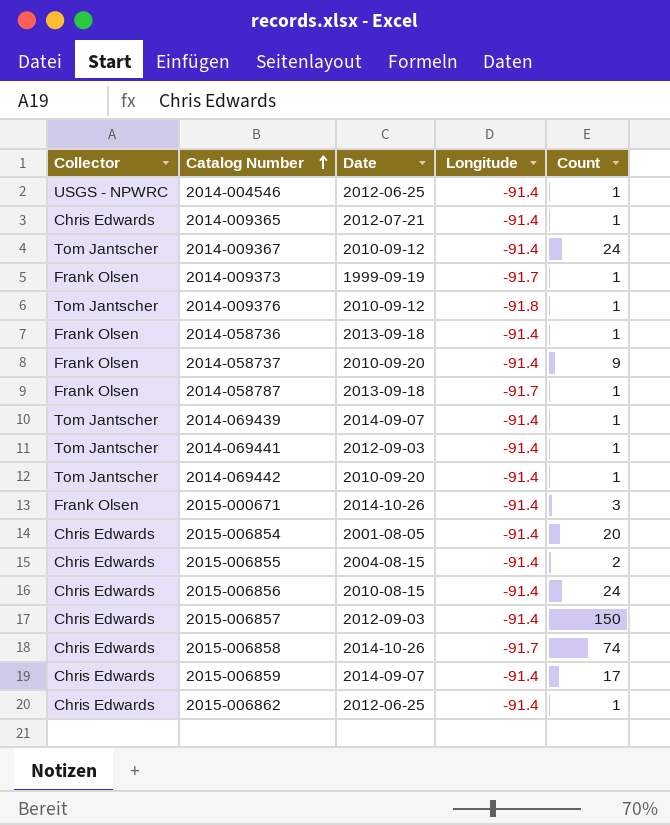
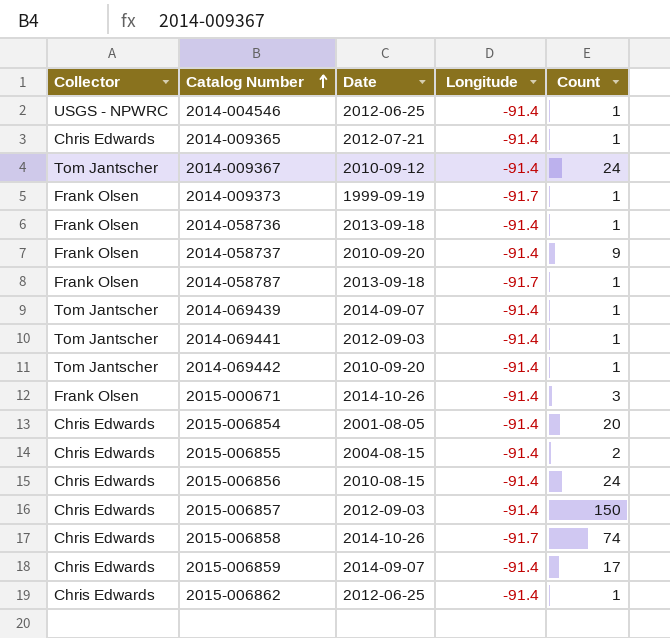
row 2014-009376: Tom Jantscher | 2010-09-12 | -91.8 | 1 -> none

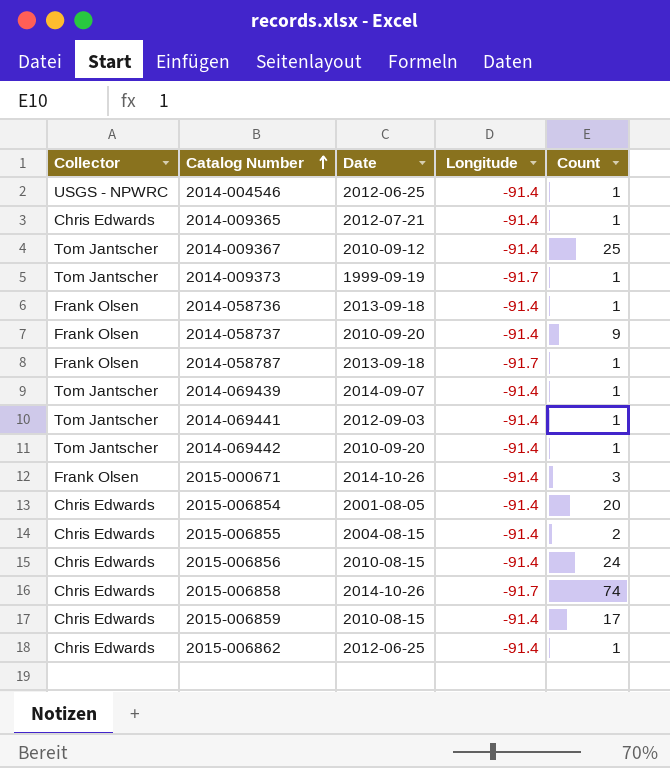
row 2015-006857: Chris Edwards | 2012-09-03 | -91.4 | 150 -> none
2014-009367 | Count: 24 -> 25
2014-009373 | Collector: Frank Olsen -> Tom Jantscher
2015-006859 | Date: 2014-09-07 -> 2010-08-15

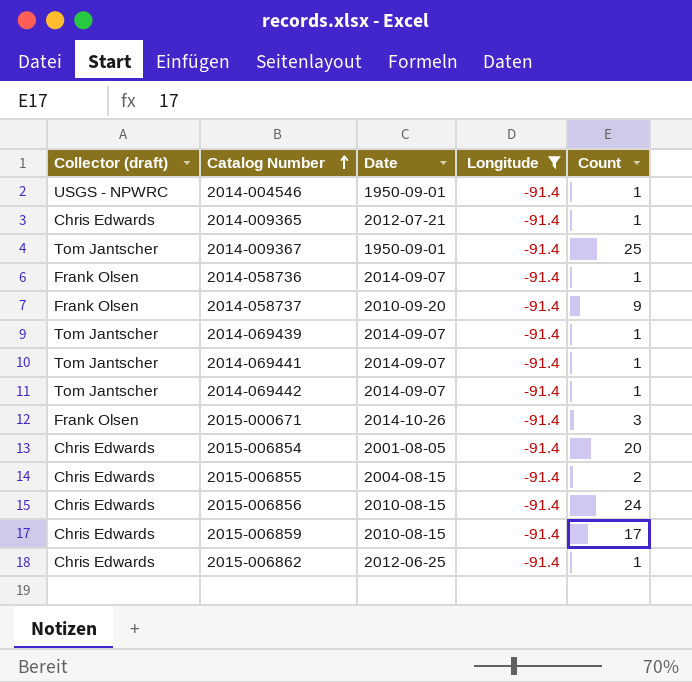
filter: none -> Longitude = -91.4
column name: Collector -> Collector (draft)
2014-004546 | Date: 2012-06-25 -> 1950-09-01
2014-009367 | Date: 2010-09-12 -> 1950-09-01
2014-058736 | Date: 2013-09-18 -> 2014-09-07
2014-069441 | Date: 2012-09-03 -> 2014-09-07
2014-069442 | Date: 2010-09-20 -> 2014-09-07

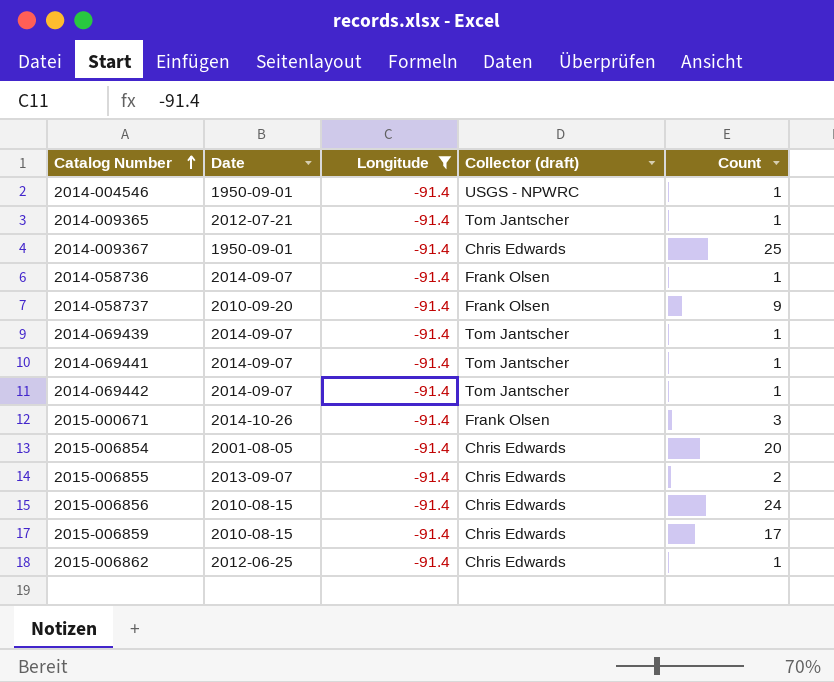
column Collector (draft) | position: 1 -> 4
2014-009365 | Collector (draft): Chris Edwards -> Tom Jantscher
2014-009367 | Collector (draft): Tom Jantscher -> Chris Edwards
2015-006855 | Date: 2004-08-15 -> 2013-09-07

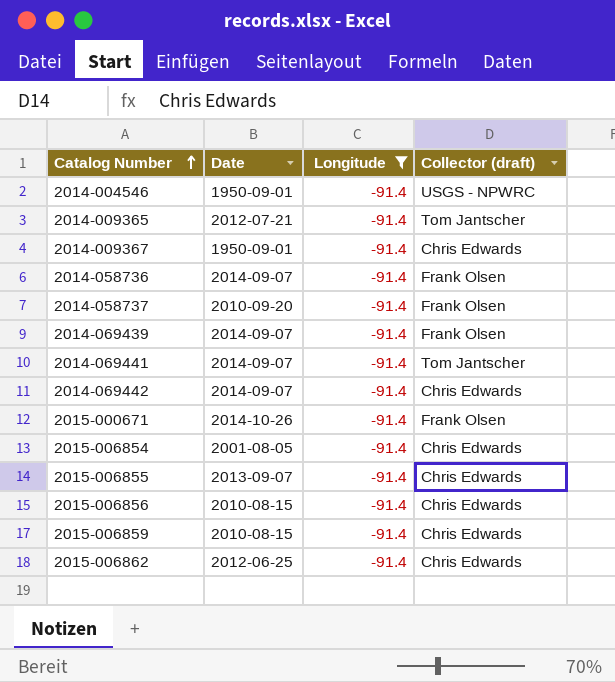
column Count | position: 5 -> none
2014-069439 | Collector (draft): Tom Jantscher -> Frank Olsen
2014-069442 | Collector (draft): Tom Jantscher -> Chris Edwards

